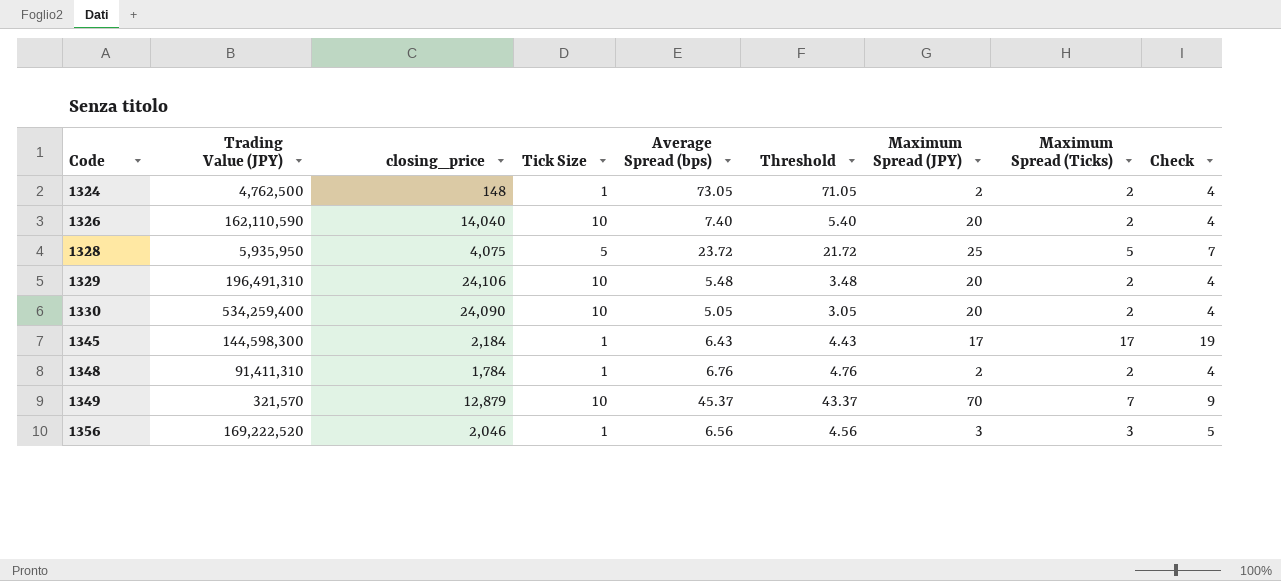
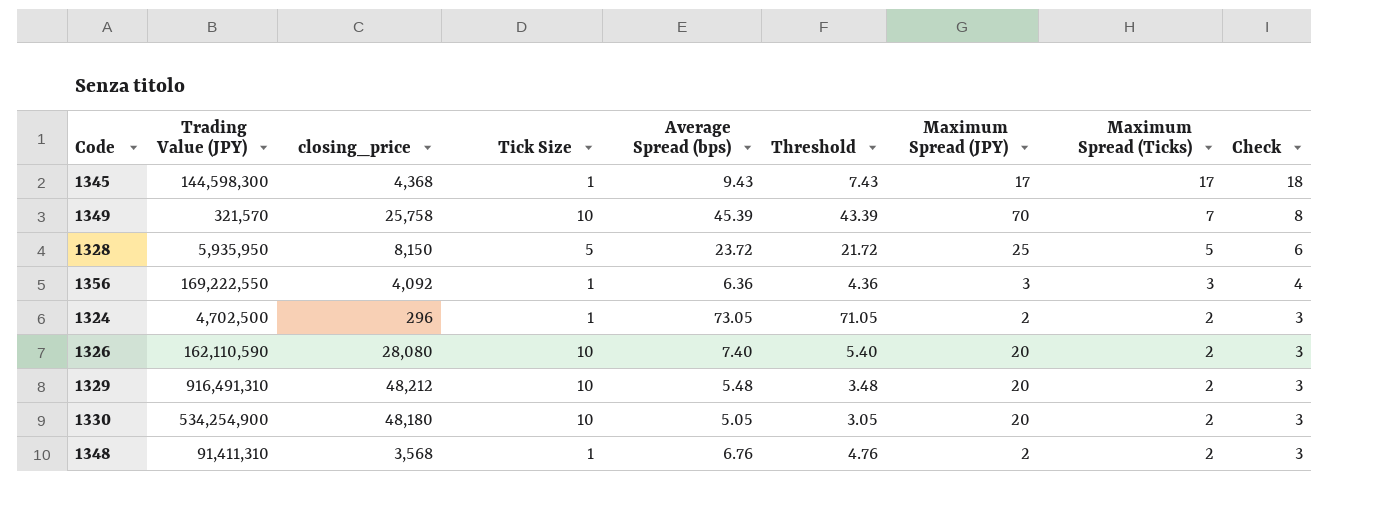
row order: Code ascending -> Maximum Spread (Ticks) descending
column Check | formula: [Maximum Spread (Ticks)] + 2 -> [Maximum Spread (Ticks)] + 1
1345 | closing_price: 2,184 -> 4,368
1345 | Average Spread (bps): 6.43 -> 9.43
1345 | Threshold: 4.43 -> 7.43
1349 | closing_price: 12,879 -> 25,758
1349 | Average Spread (bps): 45.37 -> 45.39
1349 | Threshold: 43.37 -> 43.39
1328 | closing_price: 4,075 -> 8,150
1356 | Trading Value (JPY): 169,222,520 -> 169,222,550
1356 | closing_price: 2,046 -> 4,092
1356 | Average Spread (bps): 6.56 -> 6.36
1356 | Threshold: 4.56 -> 4.36
1324 | Trading Value (JPY): 4,762,500 -> 4,702,500
1324 | closing_price: 148 -> 296
1326 | closing_price: 14,040 -> 28,080
1329 | Trading Value (JPY): 196,491,310 -> 916,491,310
1329 | closing_price: 24,106 -> 48,212
1330 | Trading Value (JPY): 534,259,400 -> 534,254,900
1330 | closing_price: 24,090 -> 48,180
1348 | closing_price: 1,784 -> 3,568

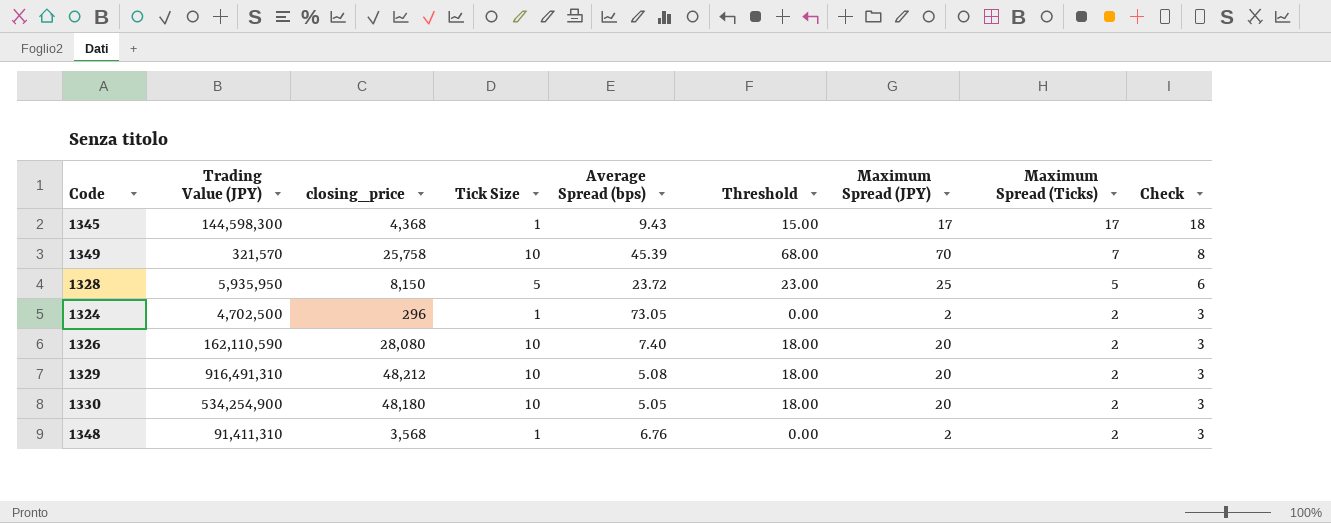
column Threshold | formula: [Average Spread (bps)] - 2 -> [Maximum Spread (JPY)] - 2
row 1356: 169,222,550 | 4,092 | 1 | 6.36 | 4.36 | 3 | 3 | 4 -> none
1329 | Average Spread (bps): 5.48 -> 5.08

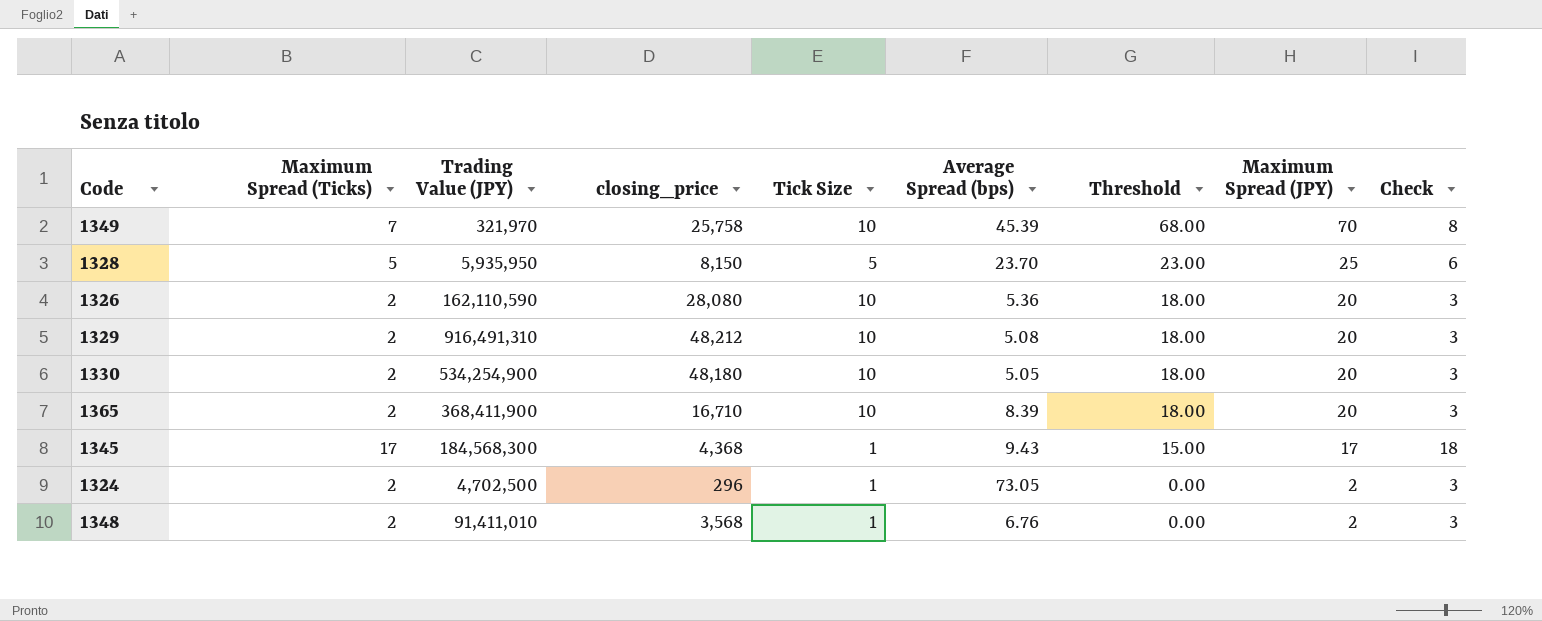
row order: Maximum Spread (Ticks) descending -> Threshold descending
column Maximum Spread (Ticks) | position: 8 -> 2
1349 | Trading Value (JPY): 321,570 -> 321,970
1328 | Average Spread (bps): 23.72 -> 23.70
1326 | Average Spread (bps): 7.40 -> 5.36
row 1365: none -> 2 | 368,411,900 | 16,710 | 10 | 8.39 | 18.00 | 20 | 3
1345 | Trading Value (JPY): 144,598,300 -> 184,568,300
1348 | Trading Value (JPY): 91,411,310 -> 91,411,010

